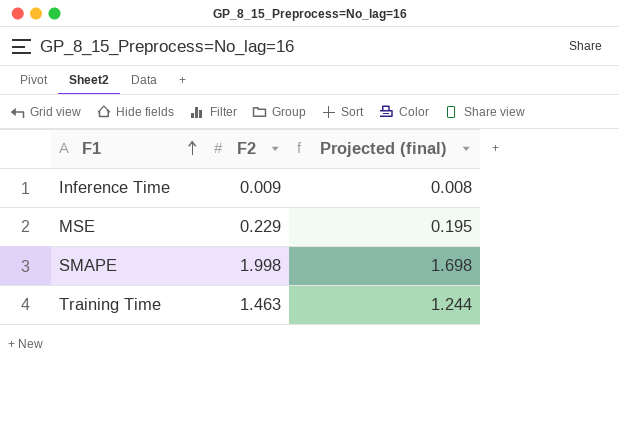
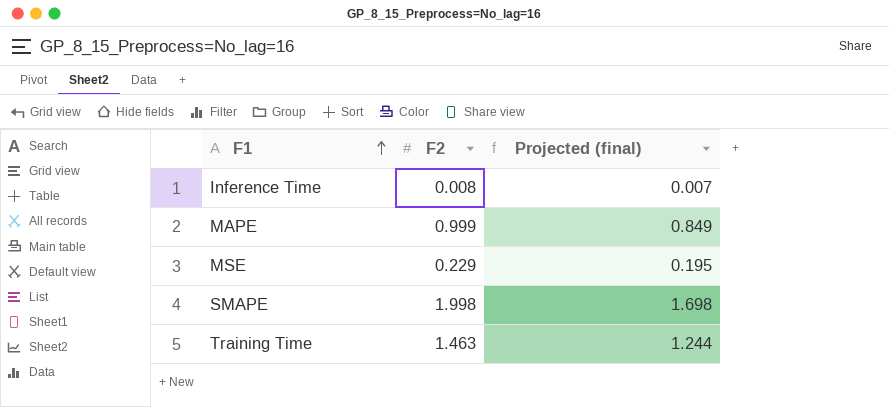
Inference Time | F2: 0.009 -> 0.008
Inference Time | Projected (final): 0.008 -> 0.007
row MAPE: none -> 0.999 | 0.849

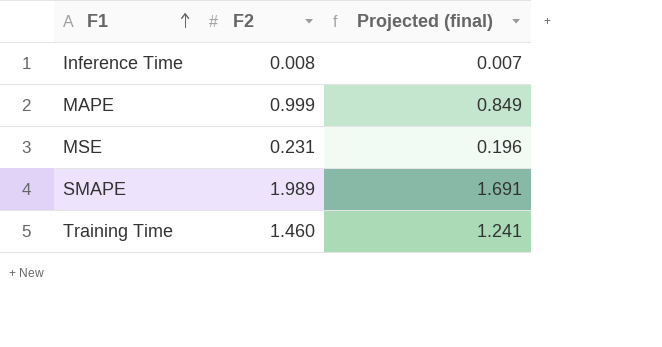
MSE | F2: 0.229 -> 0.231
MSE | Projected (final): 0.195 -> 0.196
SMAPE | F2: 1.998 -> 1.989
SMAPE | Projected (final): 1.698 -> 1.691
Training Time | F2: 1.463 -> 1.460
Training Time | Projected (final): 1.244 -> 1.241

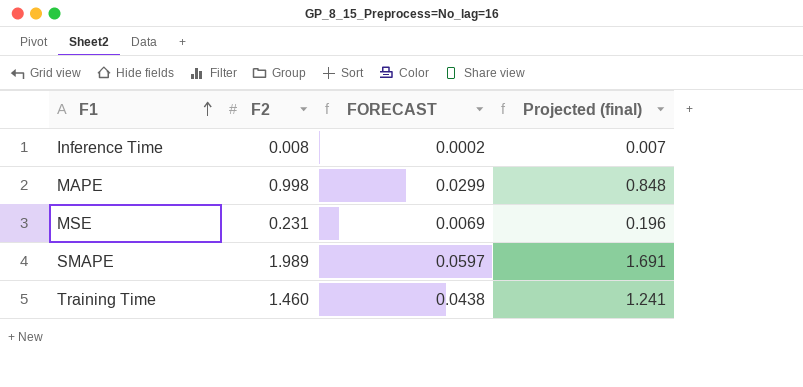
column FORECAST | formula: none -> [F2] * 0.03
MAPE | F2: 0.999 -> 0.998
MAPE | Projected (final): 0.849 -> 0.848

